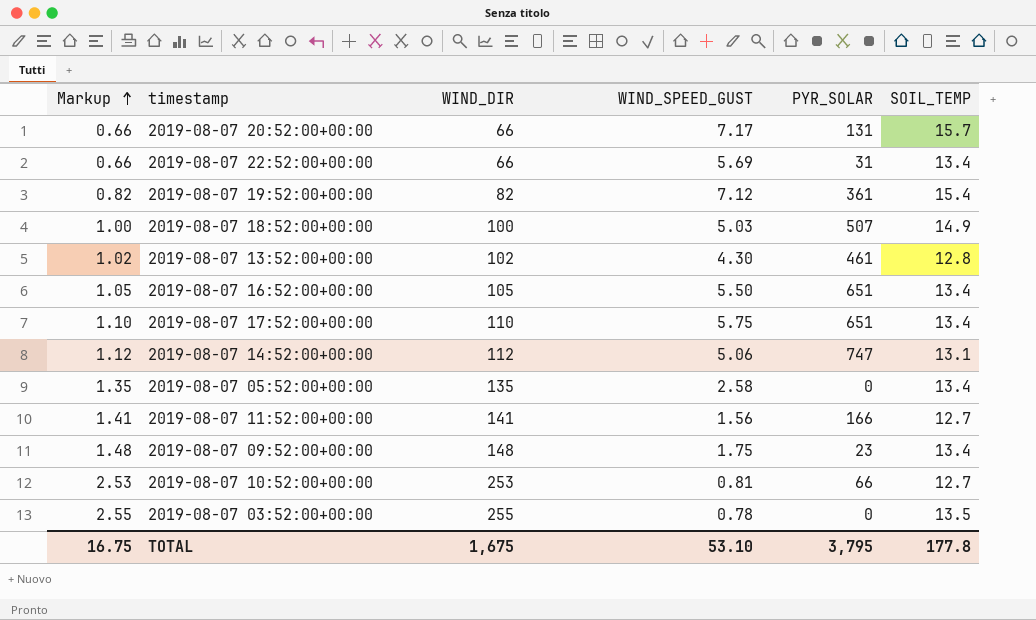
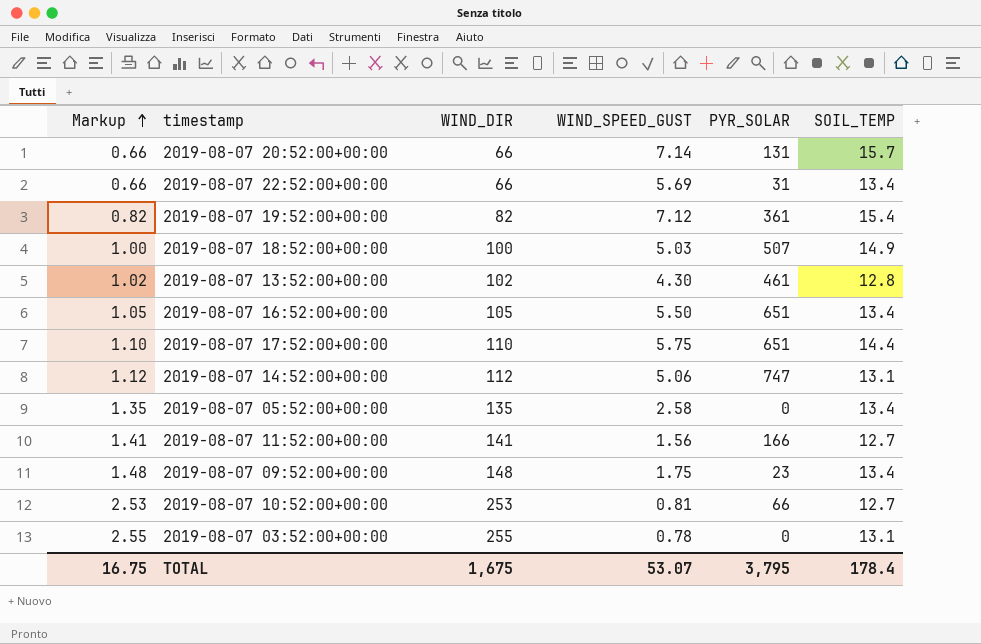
2019-08-07 20:52:00+00:00 | WIND_SPEED_GUST: 7.17 -> 7.14
2019-08-07 17:52:00+00:00 | SOIL_TEMP: 13.4 -> 14.4
2019-08-07 03:52:00+00:00 | SOIL_TEMP: 13.5 -> 13.1
TOTAL | WIND_SPEED_GUST: 53.10 -> 53.07
TOTAL | SOIL_TEMP: 177.8 -> 178.4

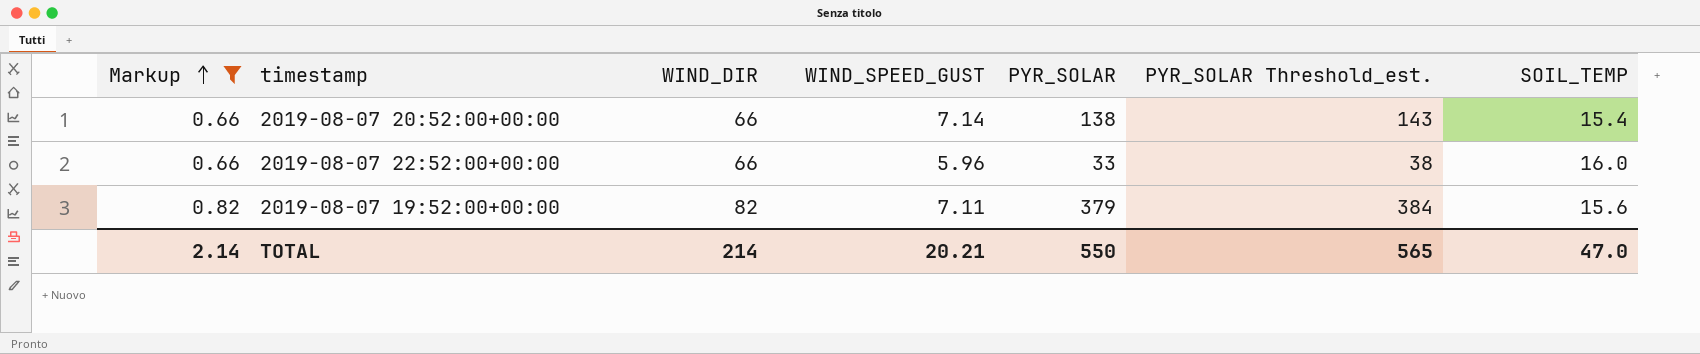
filter: none -> Markup <= 0.82
column PYR_SOLAR Threshold_est. | formula: none -> [PYR_SOLAR] + 5
2019-08-07 20:52:00+00:00 | PYR_SOLAR: 131 -> 138
2019-08-07 20:52:00+00:00 | SOIL_TEMP: 15.7 -> 15.4
2019-08-07 22:52:00+00:00 | WIND_SPEED_GUST: 5.69 -> 5.96
2019-08-07 22:52:00+00:00 | PYR_SOLAR: 31 -> 33
2019-08-07 22:52:00+00:00 | SOIL_TEMP: 13.4 -> 16.0
2019-08-07 19:52:00+00:00 | WIND_SPEED_GUST: 7.12 -> 7.11
2019-08-07 19:52:00+00:00 | PYR_SOLAR: 361 -> 379
2019-08-07 19:52:00+00:00 | SOIL_TEMP: 15.4 -> 15.6
TOTAL | Markup: 16.75 -> 2.14
TOTAL | WIND_DIR: 1,675 -> 214
TOTAL | WIND_SPEED_GUST: 53.07 -> 20.21
TOTAL | PYR_SOLAR: 3,795 -> 550
TOTAL | SOIL_TEMP: 178.4 -> 47.0

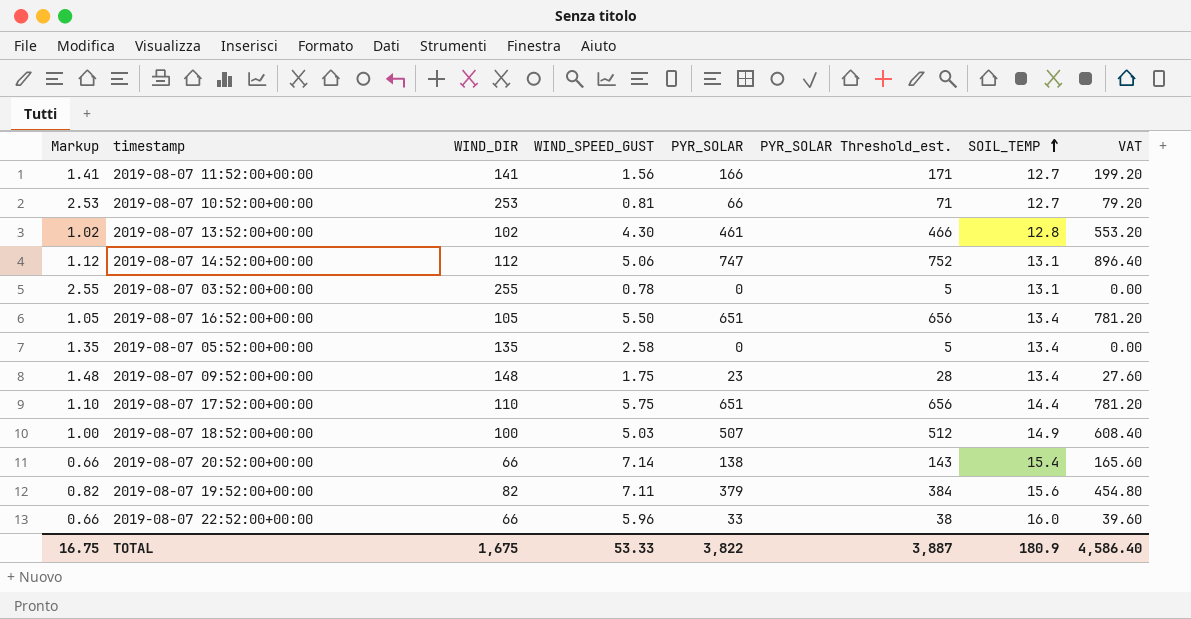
filter: Markup <= 0.82 -> none
row order: Markup ascending -> SOIL_TEMP ascending
column VAT | formula: none -> [PYR_SOLAR] * 1.2
TOTAL | Markup: 2.14 -> 16.75
TOTAL | WIND_DIR: 214 -> 1,675
TOTAL | WIND_SPEED_GUST: 20.21 -> 53.33
TOTAL | PYR_SOLAR: 550 -> 3,822
TOTAL | PYR_SOLAR Threshold_est.: 565 -> 3,887
TOTAL | SOIL_TEMP: 47.0 -> 180.9

